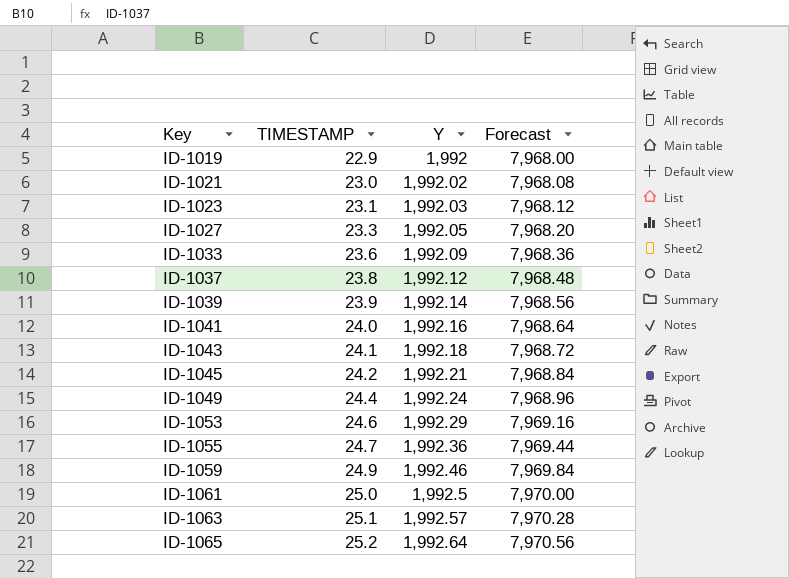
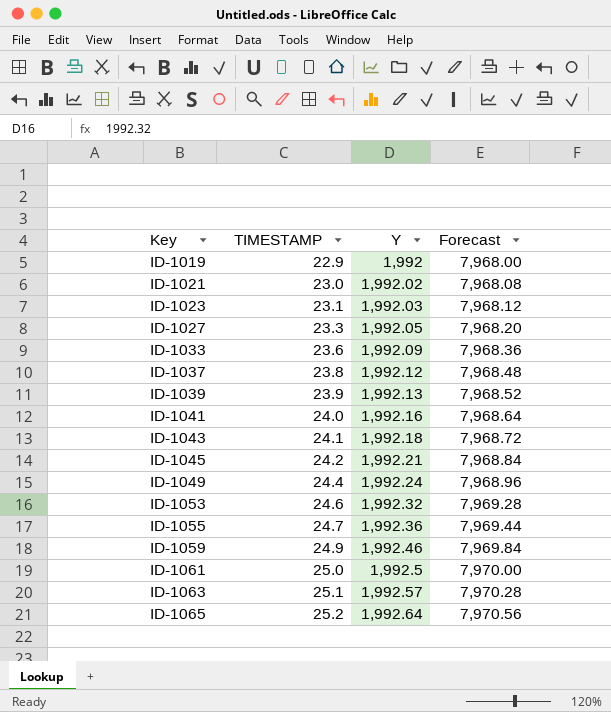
ID-1039 | Y: 1,992.14 -> 1,992.13
ID-1039 | Forecast: 7,968.56 -> 7,968.52
ID-1053 | Y: 1,992.29 -> 1,992.32
ID-1053 | Forecast: 7,969.16 -> 7,969.28

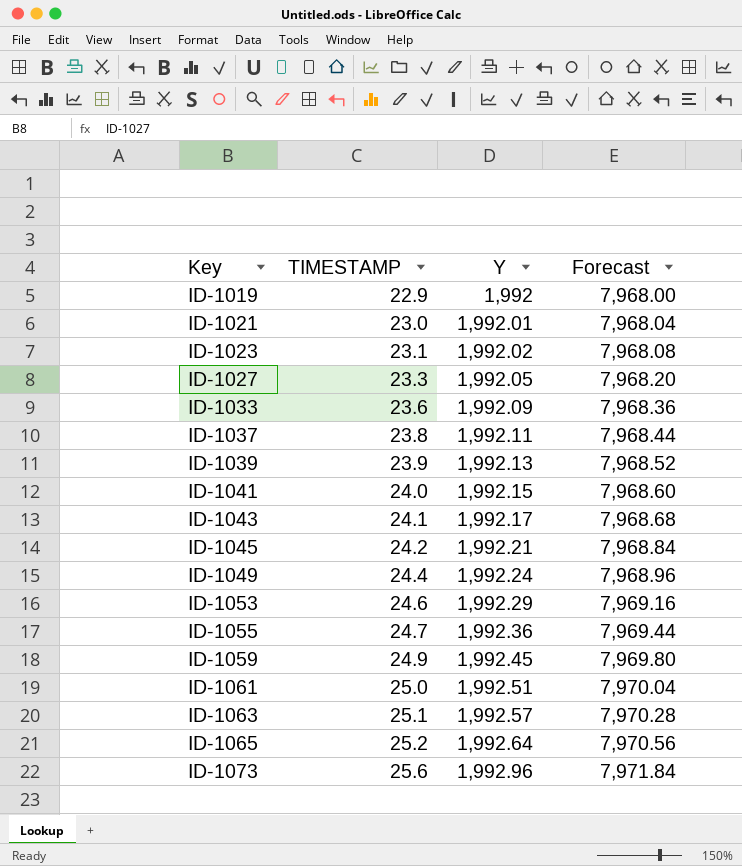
ID-1021 | Y: 1,992.02 -> 1,992.01
ID-1021 | Forecast: 7,968.08 -> 7,968.04
ID-1023 | Y: 1,992.03 -> 1,992.02
ID-1023 | Forecast: 7,968.12 -> 7,968.08
ID-1037 | Y: 1,992.12 -> 1,992.11
ID-1037 | Forecast: 7,968.48 -> 7,968.44
ID-1041 | Y: 1,992.16 -> 1,992.15
ID-1041 | Forecast: 7,968.64 -> 7,968.60
ID-1043 | Y: 1,992.18 -> 1,992.17
ID-1043 | Forecast: 7,968.72 -> 7,968.68
ID-1053 | Y: 1,992.32 -> 1,992.29
ID-1053 | Forecast: 7,969.28 -> 7,969.16
ID-1059 | Y: 1,992.46 -> 1,992.45
ID-1059 | Forecast: 7,969.84 -> 7,969.80
ID-1061 | Y: 1,992.5 -> 1,992.51
ID-1061 | Forecast: 7,970.00 -> 7,970.04
row ID-1073: none -> 25.6 | 1,992.96 | 7,971.84

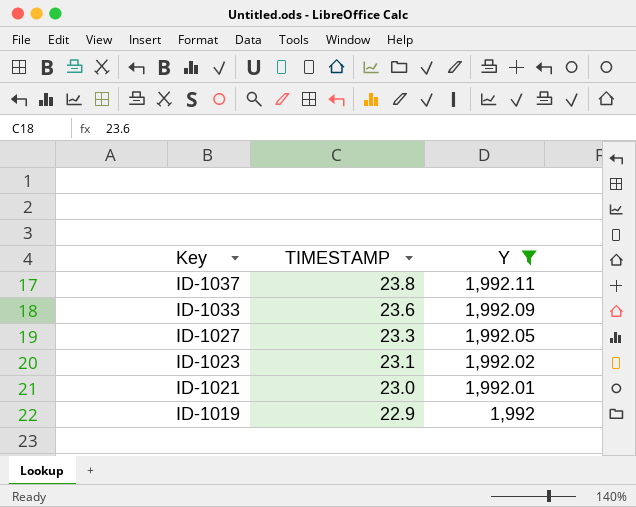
filter: none -> Y <= 1,992.11
row order: Key ascending -> Key descending
column Forecast | formula: [Y] * 4 -> none

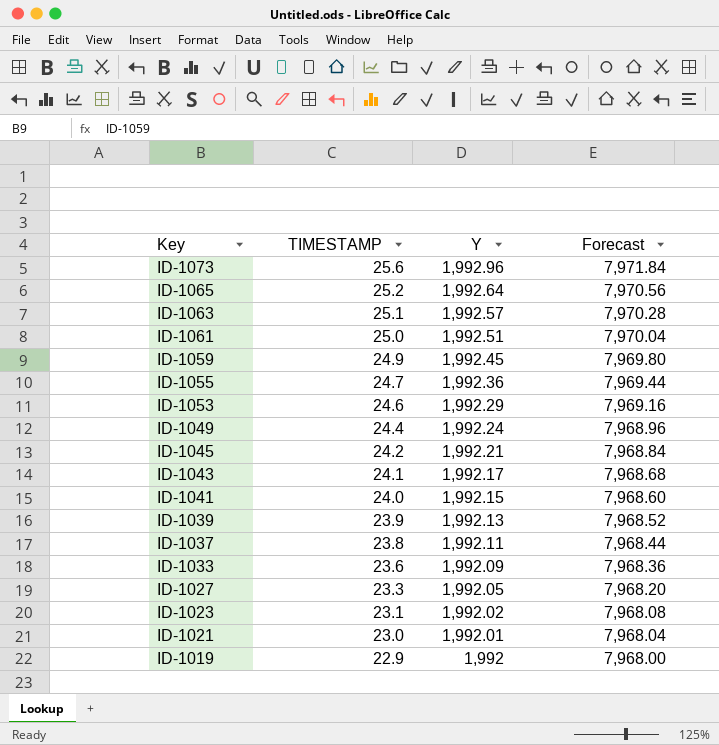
filter: Y <= 1,992.11 -> none
column Forecast | formula: none -> [Y] * 4

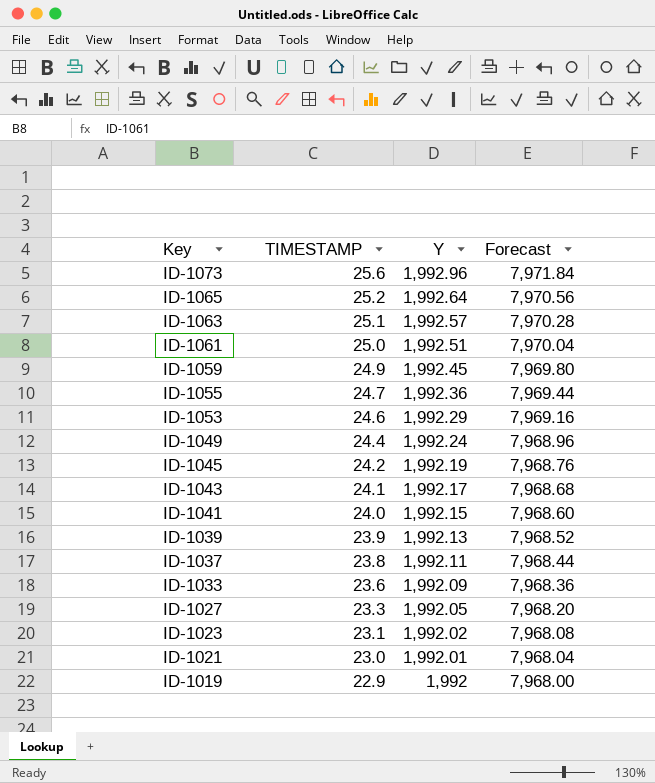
ID-1045 | Y: 1,992.21 -> 1,992.19
ID-1045 | Forecast: 7,968.84 -> 7,968.76

